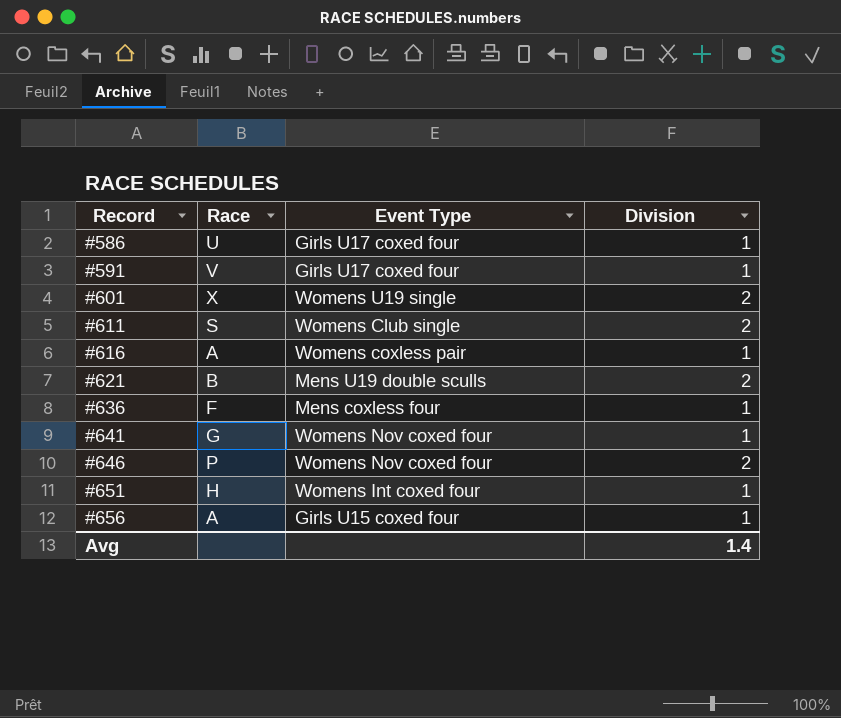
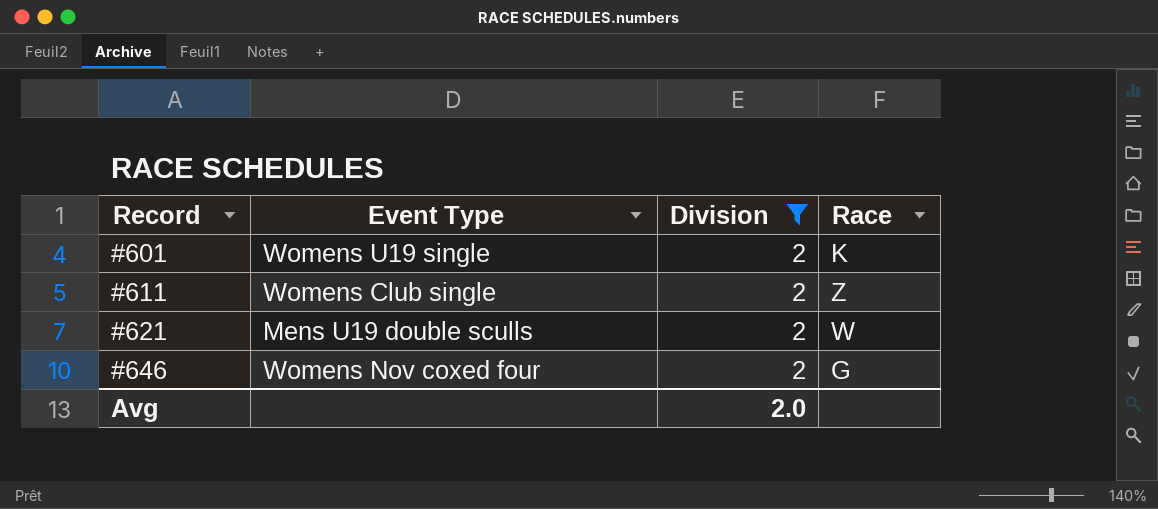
filter: none -> Division = 2
column Race | position: 2 -> 4
#601 | Race: X -> K
#611 | Race: S -> Z
#621 | Race: B -> W
#646 | Race: P -> G
Avg | Division: 1.4 -> 2.0

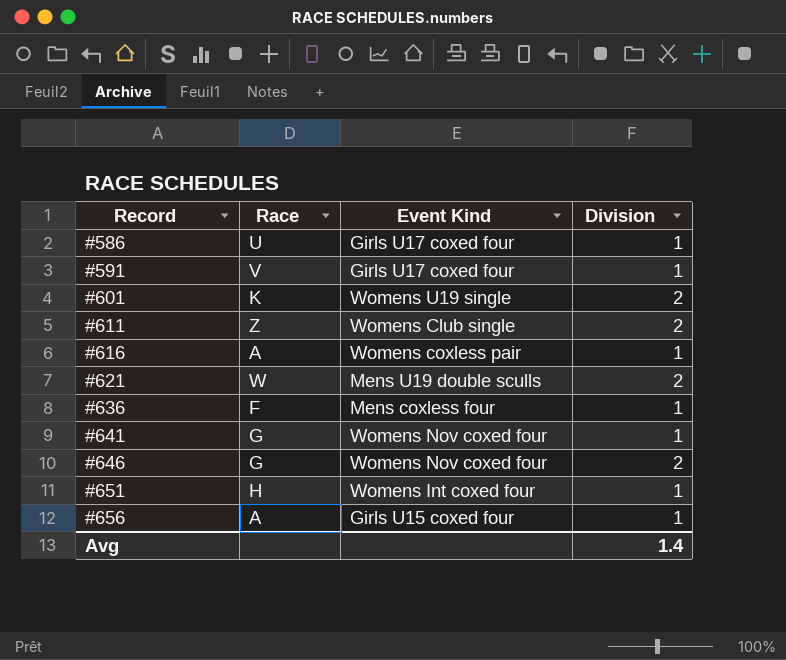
filter: Division = 2 -> none
column Race | position: 4 -> 2
column name: Event Type -> Event Kind
Avg | Division: 2.0 -> 1.4

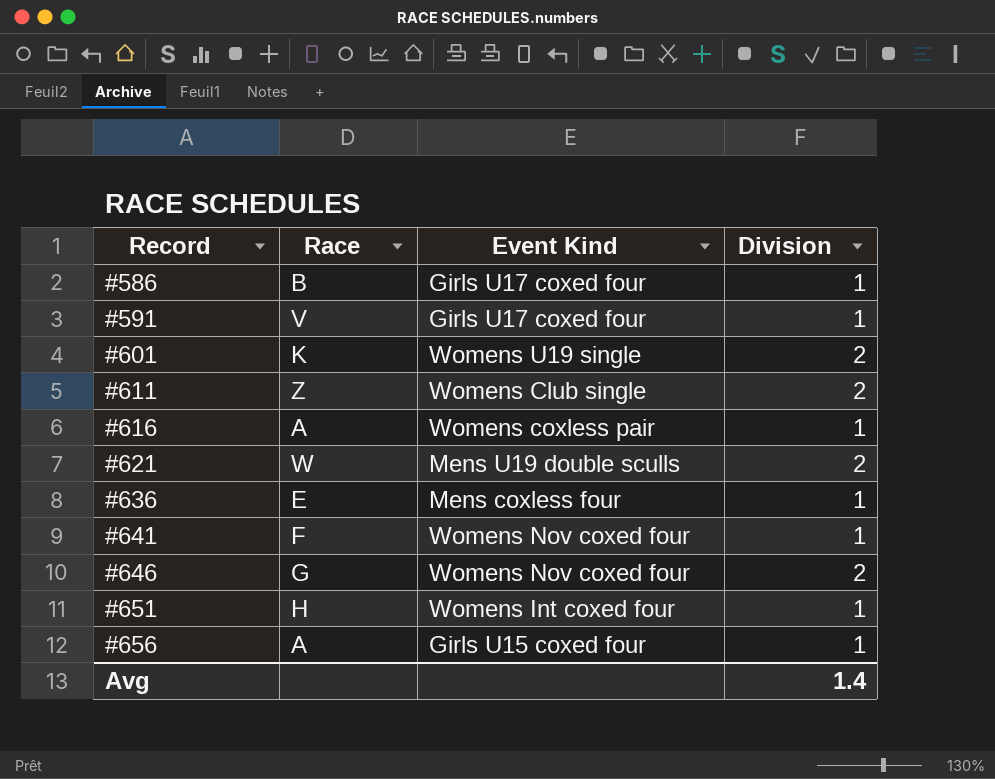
#586 | Race: U -> B
#636 | Race: F -> E
#641 | Race: G -> F

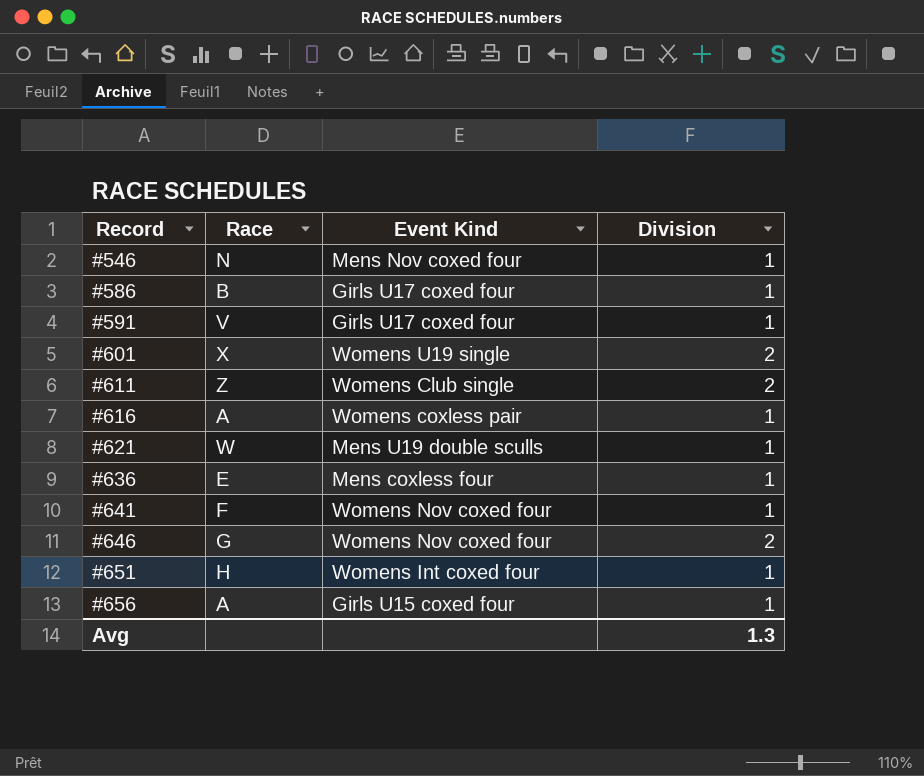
row #546: none -> N | Mens Nov coxed four | 1
#601 | Race: K -> X
#621 | Division: 2 -> 1
Avg | Division: 1.4 -> 1.3

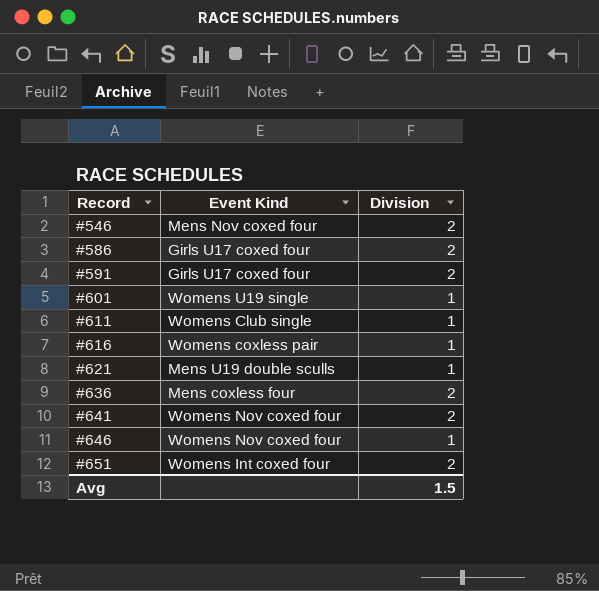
column Race | position: 2 -> none
row #656: A | Girls U15 coxed four | 1 -> none
#546 | Division: 1 -> 2
#586 | Division: 1 -> 2
#591 | Division: 1 -> 2
#601 | Division: 2 -> 1
#611 | Division: 2 -> 1
#636 | Division: 1 -> 2
#641 | Division: 1 -> 2
#646 | Division: 2 -> 1
#651 | Division: 1 -> 2
Avg | Division: 1.3 -> 1.5

